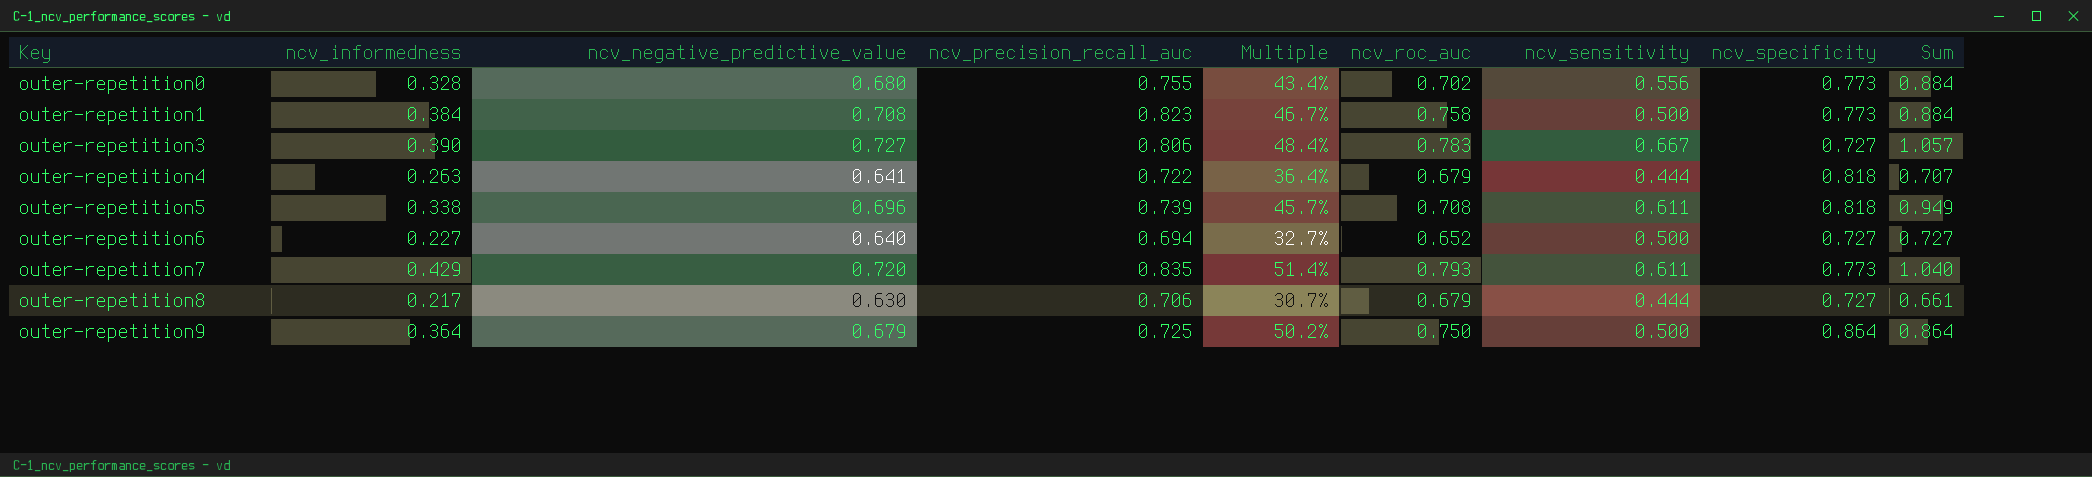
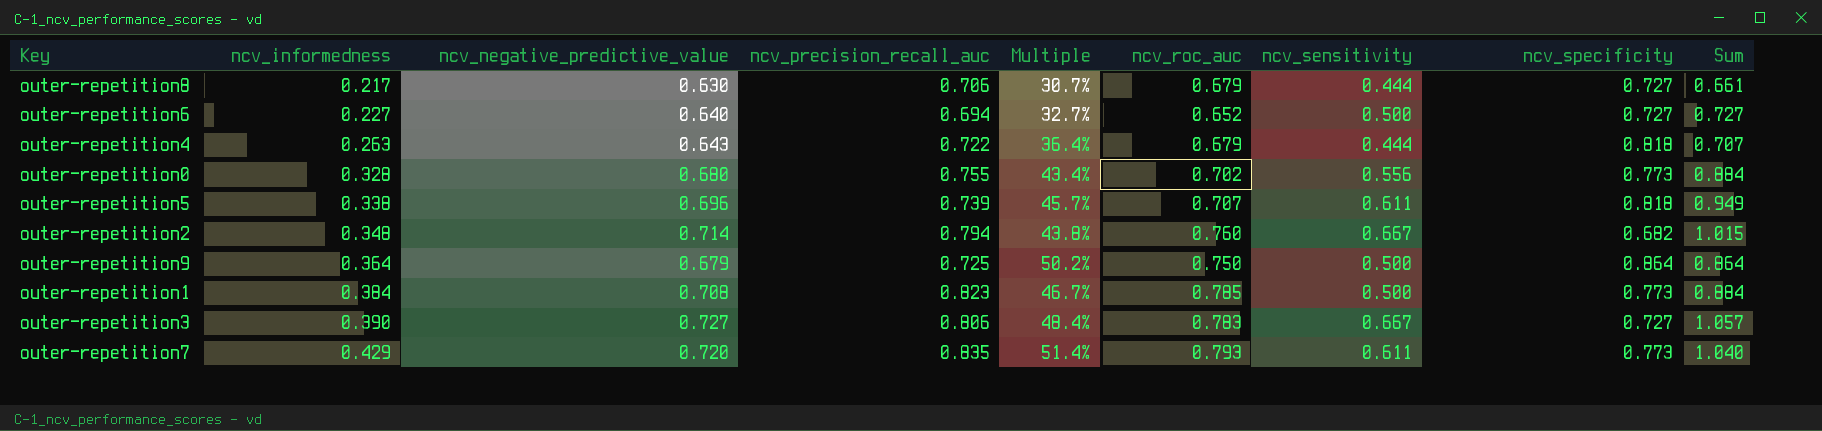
row order: Key ascending -> ncv_informedness ascending
outer-repetition4 | ncv_negative_predictive_value: 0.641 -> 0.643
outer-repetition5 | ncv_roc_auc: 0.708 -> 0.707
row outer-repetition2: none -> 0.348 | 0.714 | 0.794 | 43.8% | 0.760 | 0.667 | 0.682 | 1.015
outer-repetition1 | ncv_roc_auc: 0.758 -> 0.785

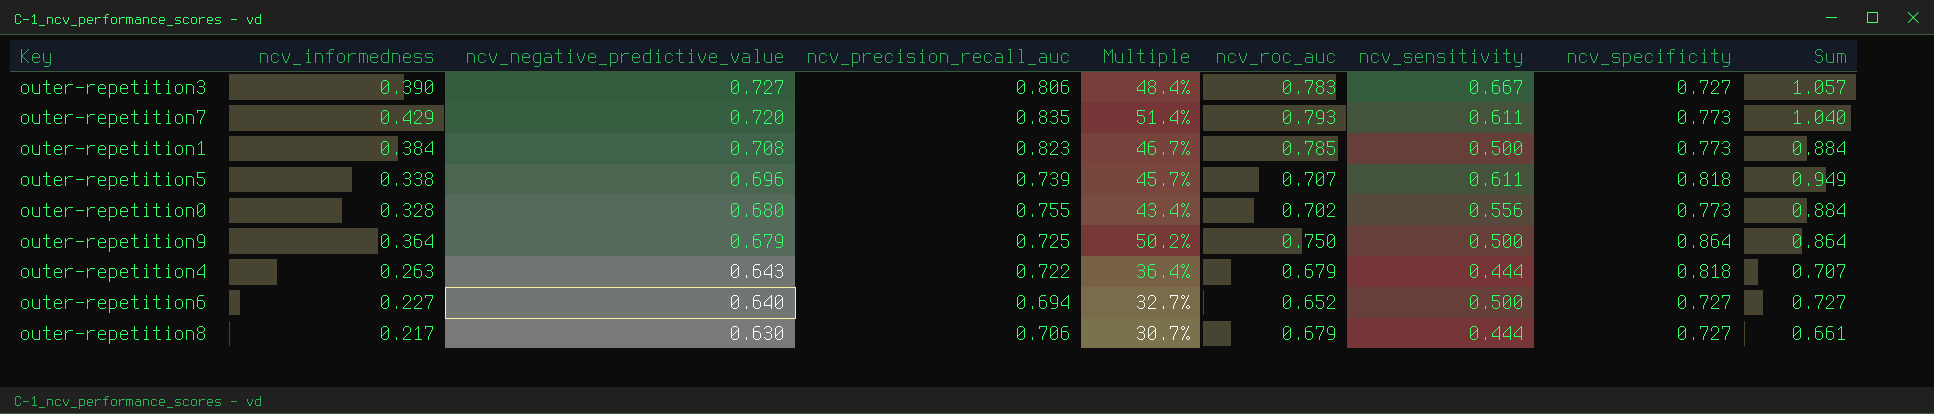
row order: ncv_informedness ascending -> ncv_negative_predictive_value descending
row outer-repetition2: 0.348 | 0.714 | 0.794 | 43.8% | 0.760 | 0.667 | 0.682 | 1.015 -> none

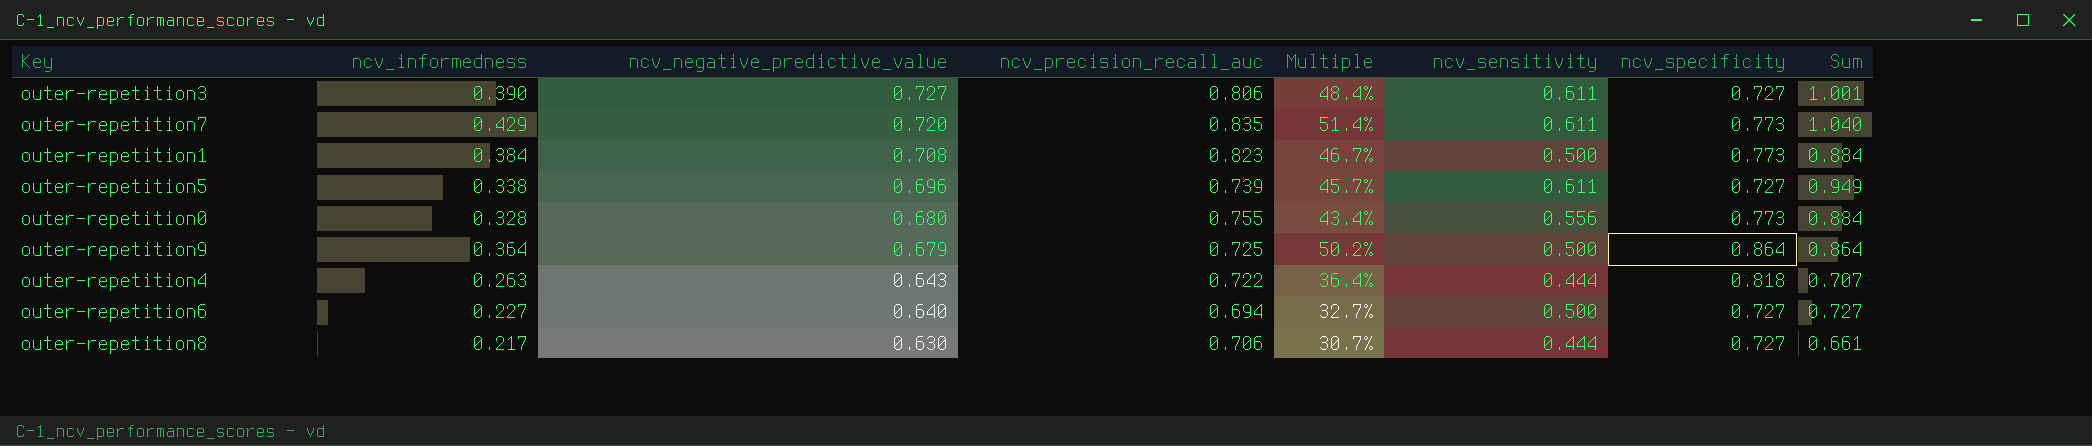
column ncv_roc_auc | position: 6 -> none
outer-repetition3 | ncv_sensitivity: 0.667 -> 0.611
outer-repetition3 | Sum: 1.057 -> 1.001
outer-repetition5 | ncv_specificity: 0.818 -> 0.727

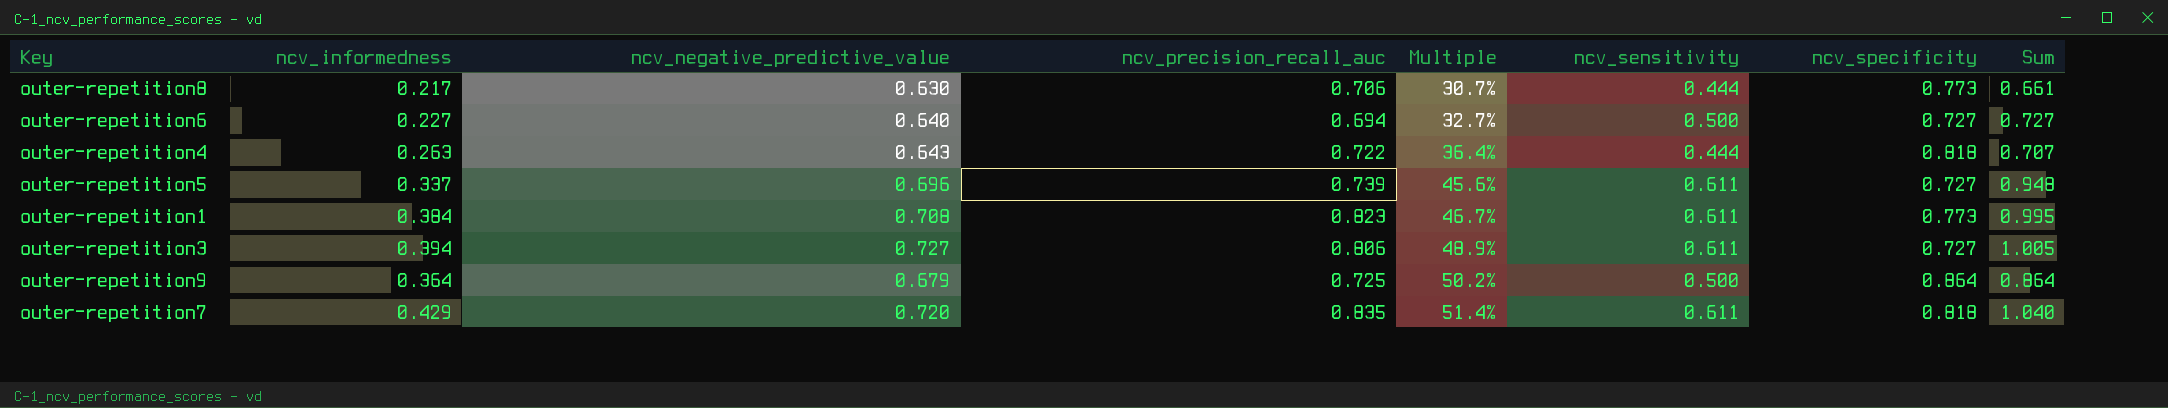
row order: ncv_negative_predictive_value descending -> Multiple ascending
row outer-repetition0: 0.328 | 0.680 | 0.755 | 43.4% | 0.556 | 0.773 | 0.884 -> none
outer-repetition8 | ncv_specificity: 0.727 -> 0.773
outer-repetition5 | ncv_informedness: 0.338 -> 0.337
outer-repetition5 | Multiple: 45.7% -> 45.6%
outer-repetition5 | Sum: 0.949 -> 0.948
outer-repetition1 | ncv_sensitivity: 0.500 -> 0.611
outer-repetition1 | Sum: 0.884 -> 0.995
outer-repetition3 | ncv_informedness: 0.390 -> 0.394
outer-repetition3 | Multiple: 48.4% -> 48.9%
outer-repetition3 | Sum: 1.001 -> 1.005
outer-repetition7 | ncv_specificity: 0.773 -> 0.818

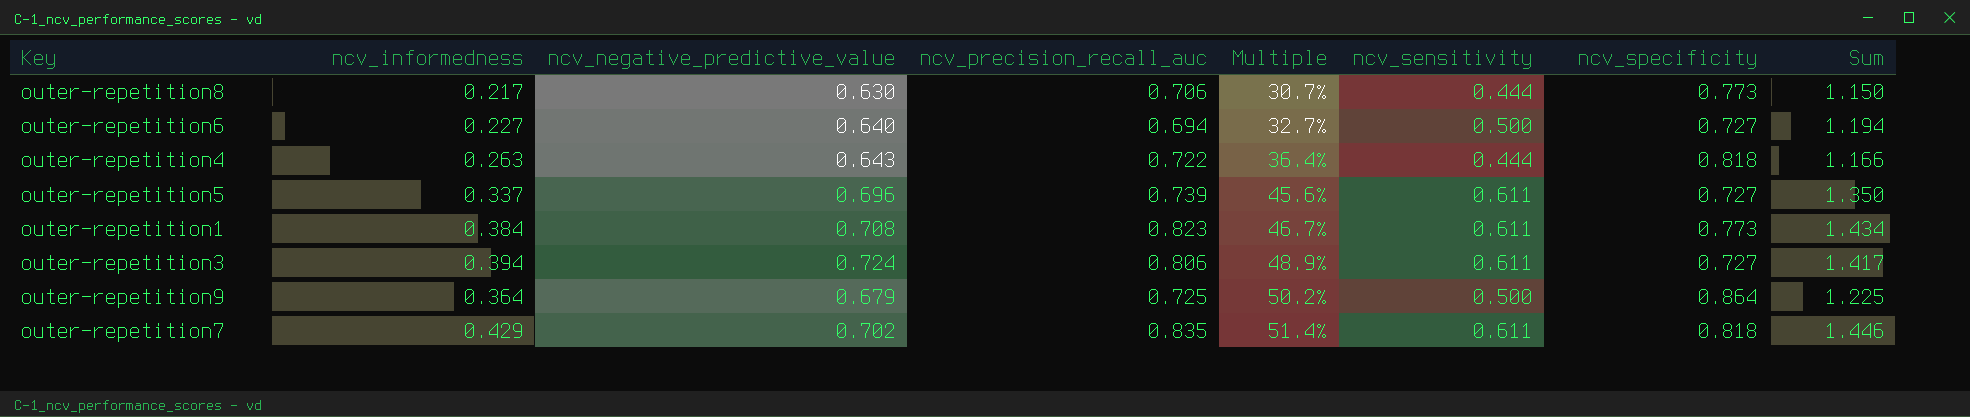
column Sum | formula: [ncv_informedness] + [ncv_sensitivity] -> [ncv_precision_recall_auc] + [ncv_sensitivity]
outer-repetition3 | ncv_negative_predictive_value: 0.727 -> 0.724
outer-repetition7 | ncv_negative_predictive_value: 0.720 -> 0.702

